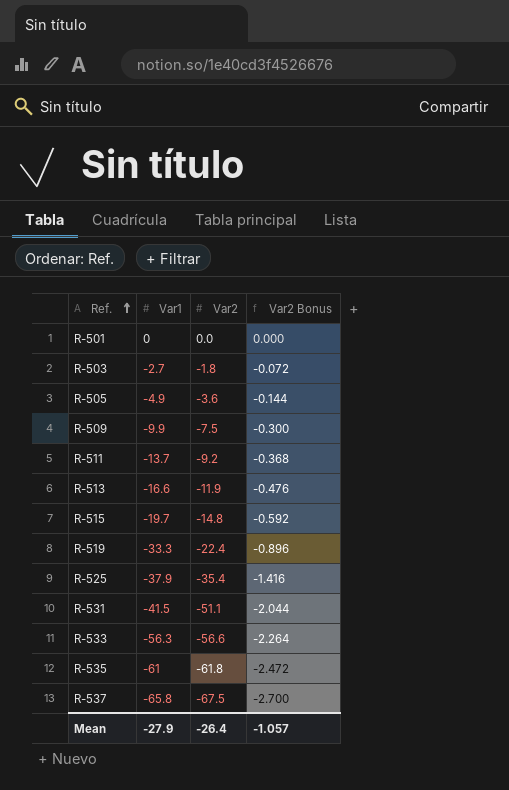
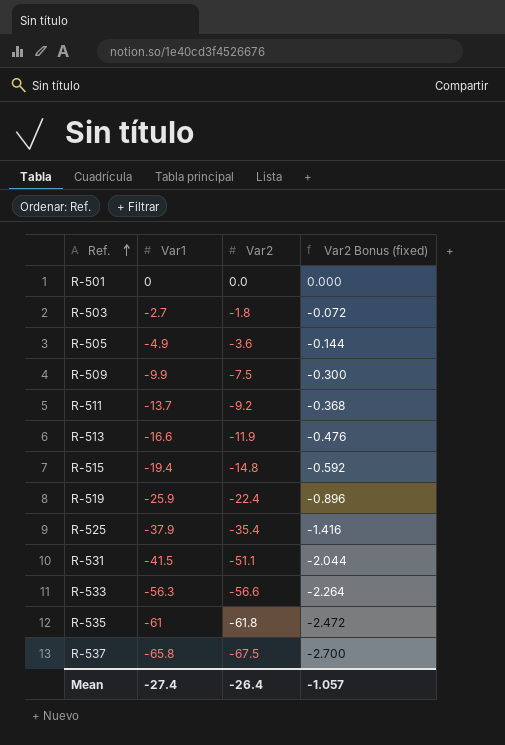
column name: Var2 Bonus -> Var2 Bonus (fixed)
R-515 | Var1: -19.7 -> -19.4
R-519 | Var1: -33.3 -> -25.9
Mean | Var1: -27.9 -> -27.4

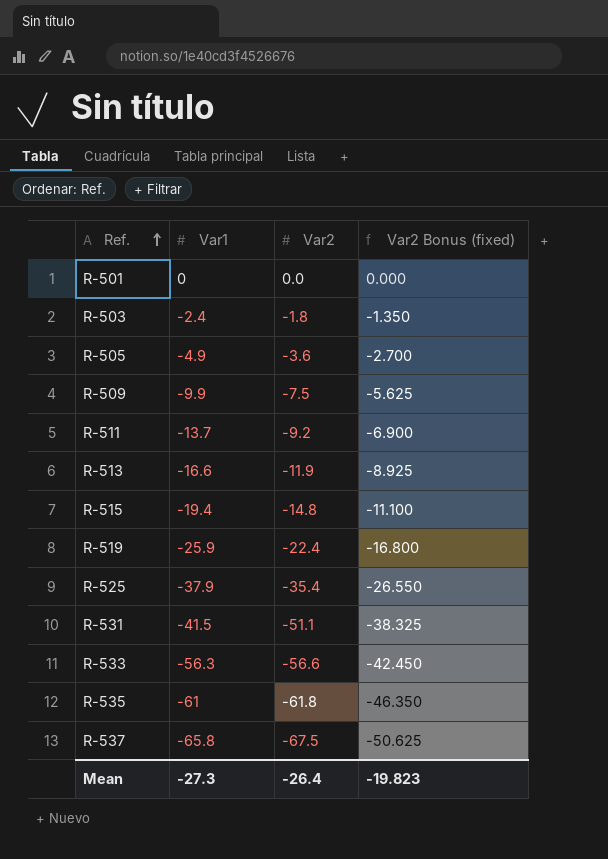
column Var2 Bonus (fixed) | formula: [Var2] * 0.04 -> [Var2] * 0.75
R-503 | Var1: -2.7 -> -2.4
Mean | Var1: -27.4 -> -27.3
Mean | Var2 Bonus (fixed): -1.057 -> -19.823

